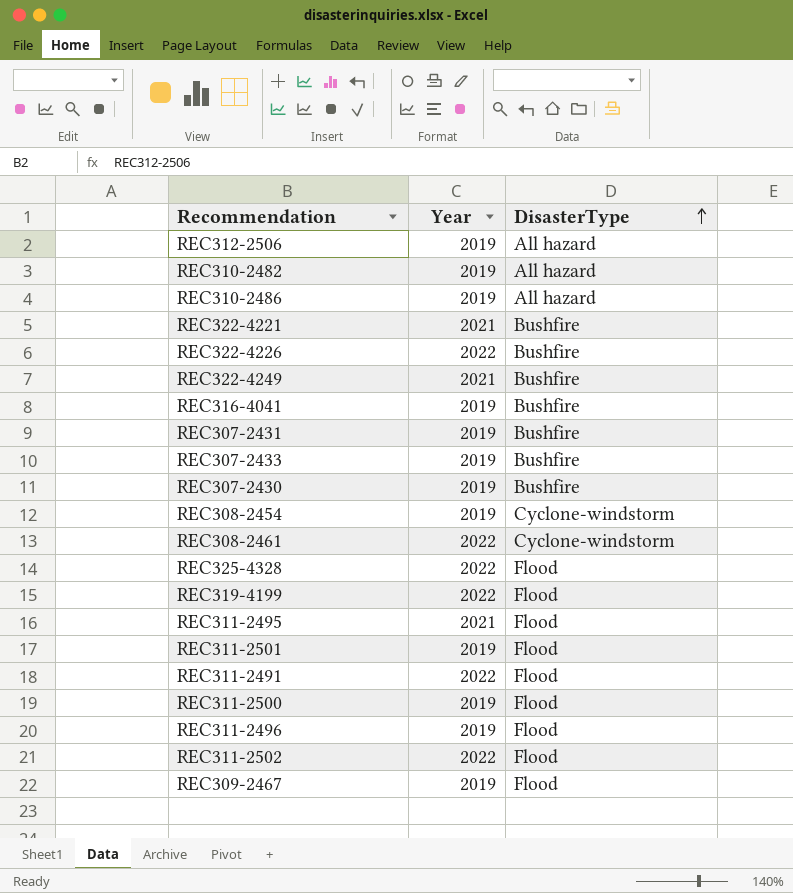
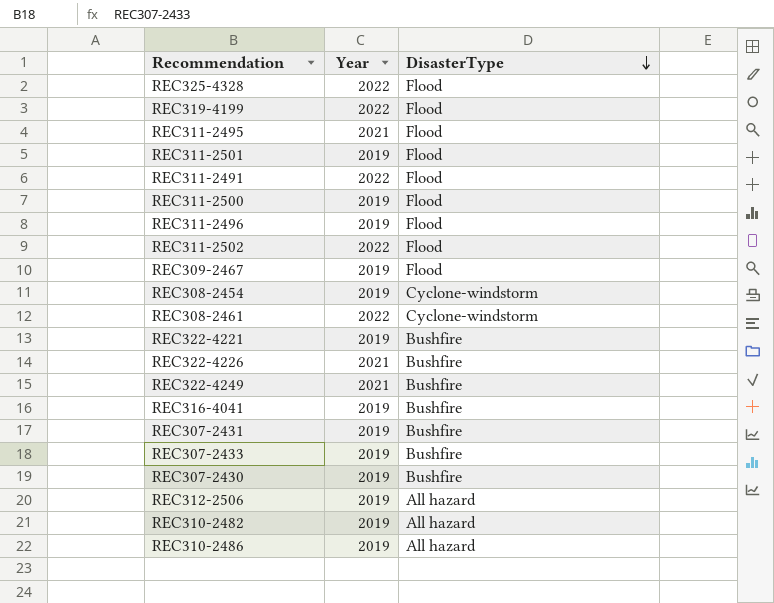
row order: DisasterType ascending -> DisasterType descending
REC322-4221 | Year: 2021 -> 2019
REC322-4226 | Year: 2022 -> 2021

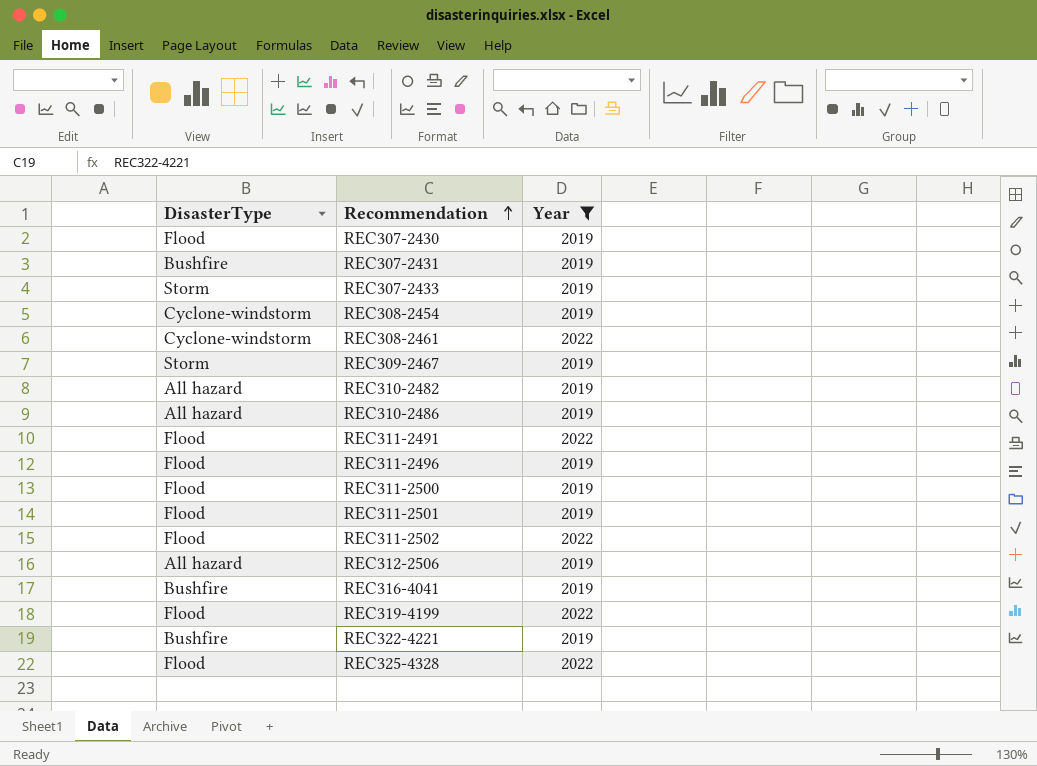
filter: none -> Year != 2021
row order: DisasterType descending -> Recommendation ascending
column DisasterType | position: 3 -> 1
REC307-2430 | DisasterType: Bushfire -> Flood
REC307-2433 | DisasterType: Bushfire -> Storm
REC309-2467 | DisasterType: Flood -> Storm

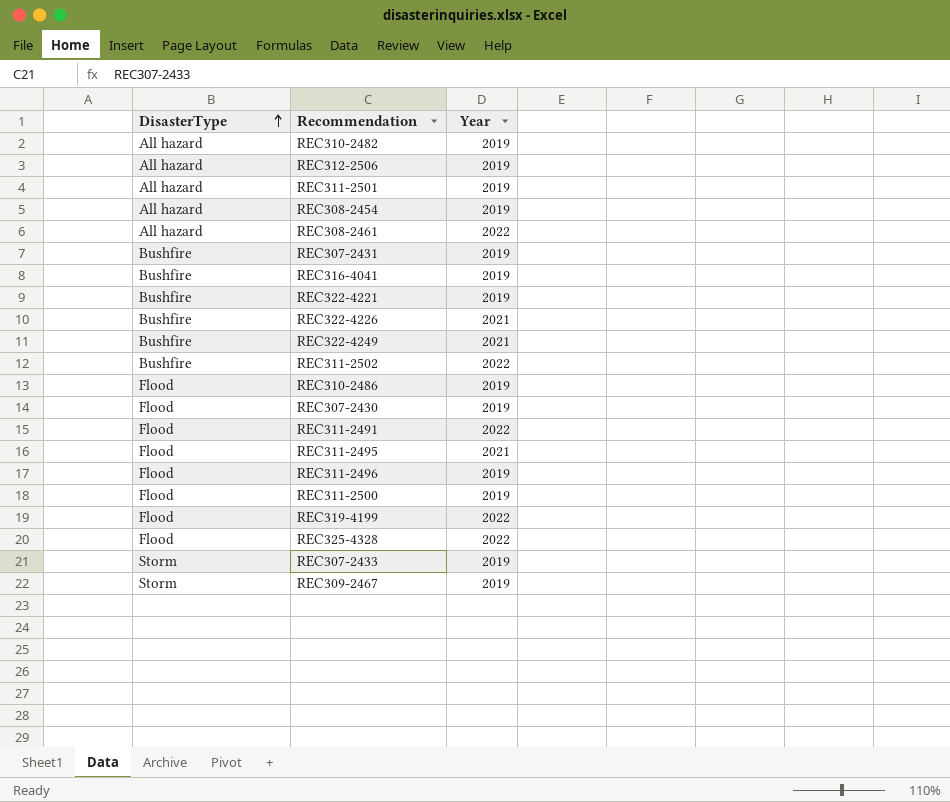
filter: Year != 2021 -> none
row order: Recommendation ascending -> DisasterType ascending
REC311-2501 | DisasterType: Flood -> All hazard
REC308-2454 | DisasterType: Cyclone-windstorm -> All hazard
REC308-2461 | DisasterType: Cyclone-windstorm -> All hazard
REC311-2502 | DisasterType: Flood -> Bushfire
REC310-2486 | DisasterType: All hazard -> Flood

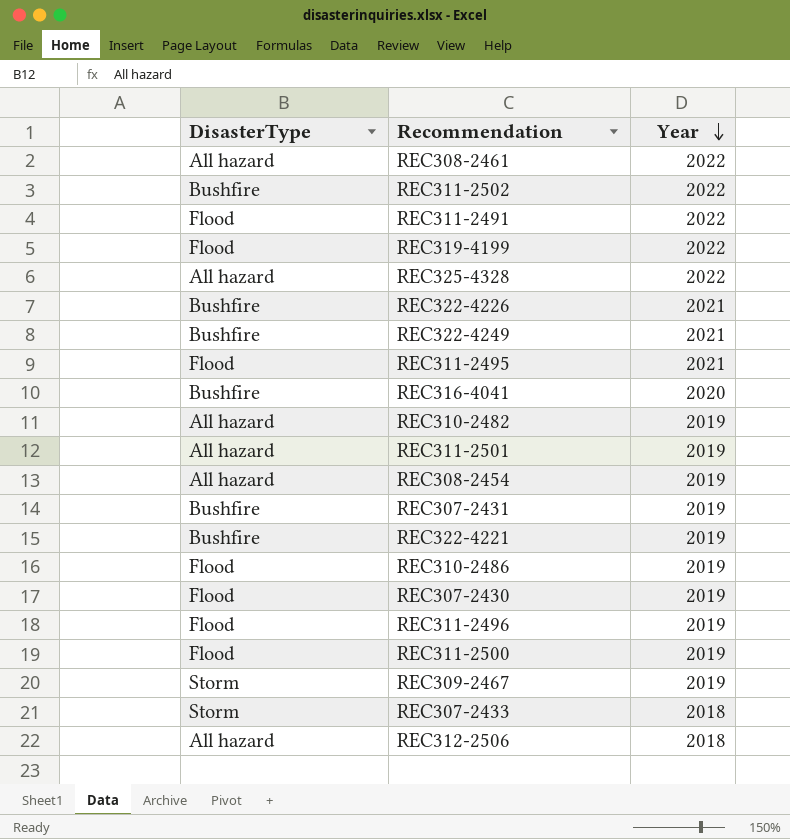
row order: DisasterType ascending -> Year descending
REC325-4328 | DisasterType: Flood -> All hazard
REC316-4041 | Year: 2019 -> 2020
REC307-2433 | Year: 2019 -> 2018
REC312-2506 | Year: 2019 -> 2018

